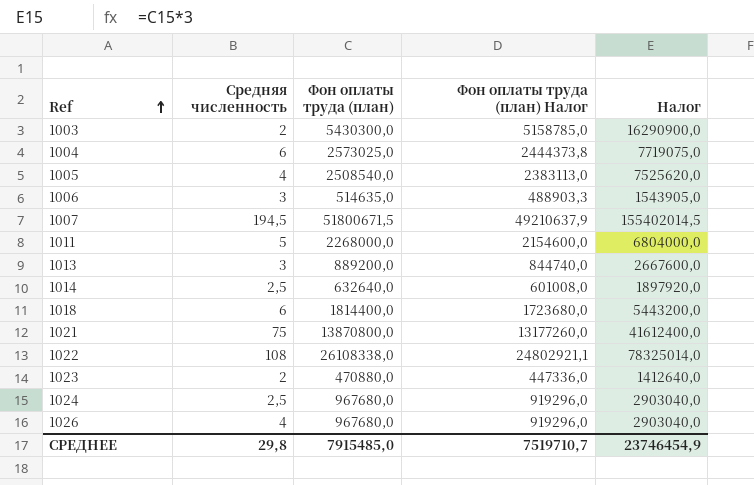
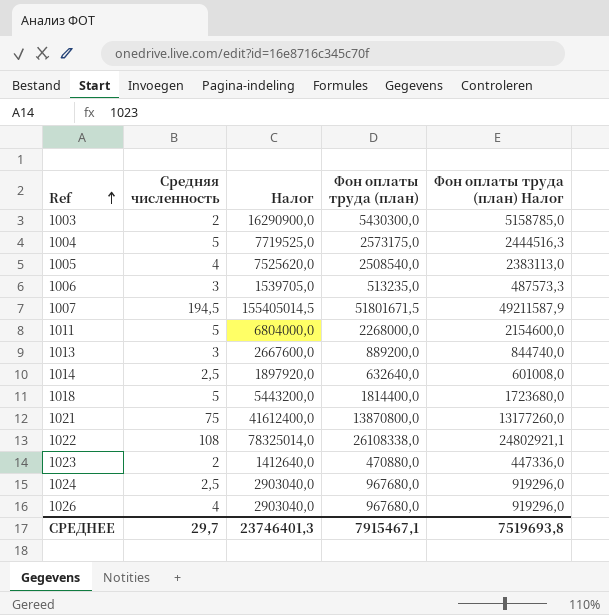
column Налог | position: 5 -> 3
1004 | Средняя численность: 6 -> 5
1004 | Налог: 7719075,0 -> 7719525,0
1004 | Фон оплаты труда (план): 2573025,0 -> 2573175,0
1004 | Фон оплаты труда (план) Налог: 2444373,8 -> 2444516,3
1006 | Налог: 1543905,0 -> 1539705,0
1006 | Фон оплаты труда (план): 514635,0 -> 513235,0
1006 | Фон оплаты труда (план) Налог: 488903,3 -> 487573,3
1007 | Налог: 155402014,5 -> 155405014,5
1007 | Фон оплаты труда (план): 51800671,5 -> 51801671,5
1007 | Фон оплаты труда (план) Налог: 49210637,9 -> 49211587,9
1018 | Средняя численность: 6 -> 5
СРЕДНЕЕ | Средняя численность: 29,8 -> 29,7
СРЕДНЕЕ | Налог: 23746454,9 -> 23746401,3
СРЕДНЕЕ | Фон оплаты труда (план): 7915485,0 -> 7915467,1
СРЕДНЕЕ | Фон оплаты труда (план) Налог: 7519710,7 -> 7519693,8

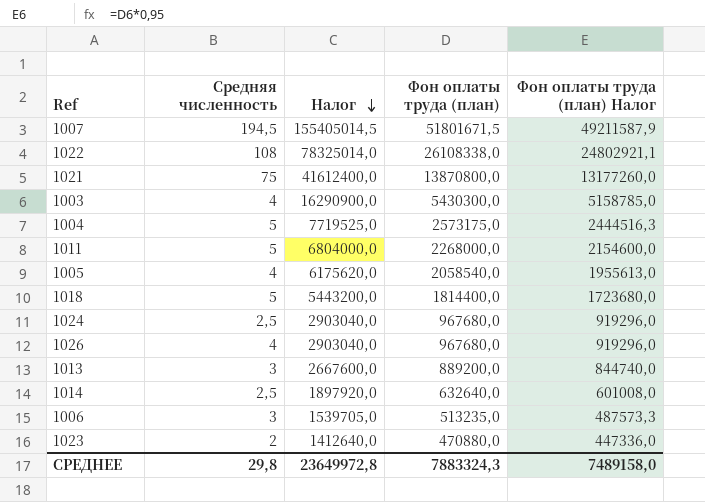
row order: Ref ascending -> Налог descending
1003 | Средняя численность: 2 -> 4
1005 | Налог: 7525620,0 -> 6175620,0
1005 | Фон оплаты труда (план): 2508540,0 -> 2058540,0
1005 | Фон оплаты труда (план) Налог: 2383113,0 -> 1955613,0
СРЕДНЕЕ | Средняя численность: 29,7 -> 29,8
СРЕДНЕЕ | Налог: 23746401,3 -> 23649972,8
СРЕДНЕЕ | Фон оплаты труда (план): 7915467,1 -> 7883324,3
СРЕДНЕЕ | Фон оплаты труда (план) Налог: 7519693,8 -> 7489158,0

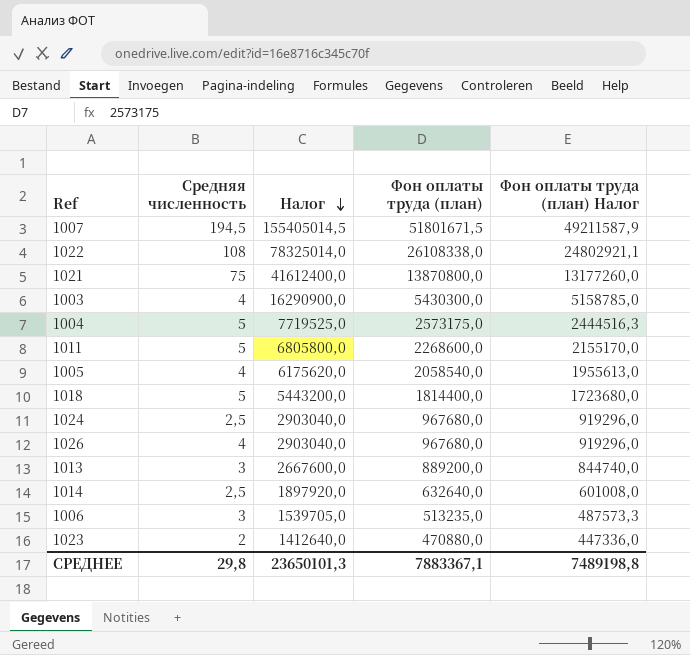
1011 | Налог: 6804000,0 -> 6805800,0
1011 | Фон оплаты труда (план): 2268000,0 -> 2268600,0
1011 | Фон оплаты труда (план) Налог: 2154600,0 -> 2155170,0
СРЕДНЕЕ | Налог: 23649972,8 -> 23650101,3
СРЕДНЕЕ | Фон оплаты труда (план): 7883324,3 -> 7883367,1
СРЕДНЕЕ | Фон оплаты труда (план) Налог: 7489158,0 -> 7489198,8

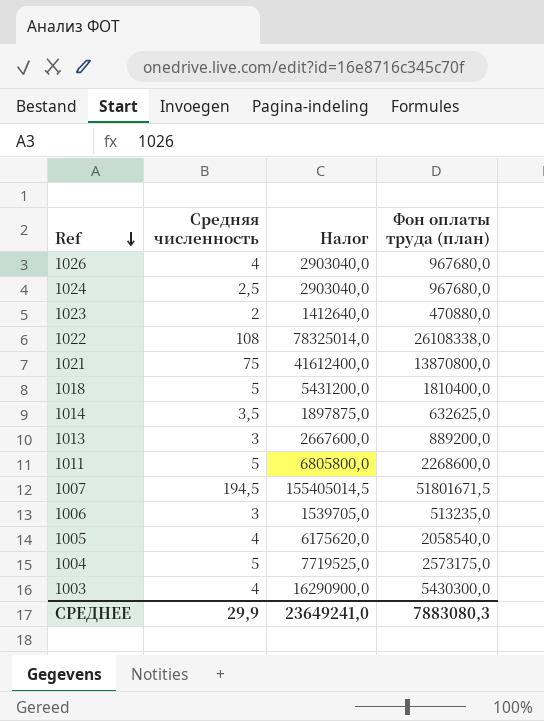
row order: Налог descending -> Ref descending
column Фон оплаты труда (план) Налог | formula: [Фон оплаты труда (план)] * 0,95 -> none
1018 | Налог: 5443200,0 -> 5431200,0
1018 | Фон оплаты труда (план): 1814400,0 -> 1810400,0
1014 | Средняя численность: 2,5 -> 3,5
1014 | Налог: 1897920,0 -> 1897875,0
1014 | Фон оплаты труда (план): 632640,0 -> 632625,0
СРЕДНЕЕ | Средняя численность: 29,8 -> 29,9
СРЕДНЕЕ | Налог: 23650101,3 -> 23649241,0
СРЕДНЕЕ | Фон оплаты труда (план): 7883367,1 -> 7883080,3

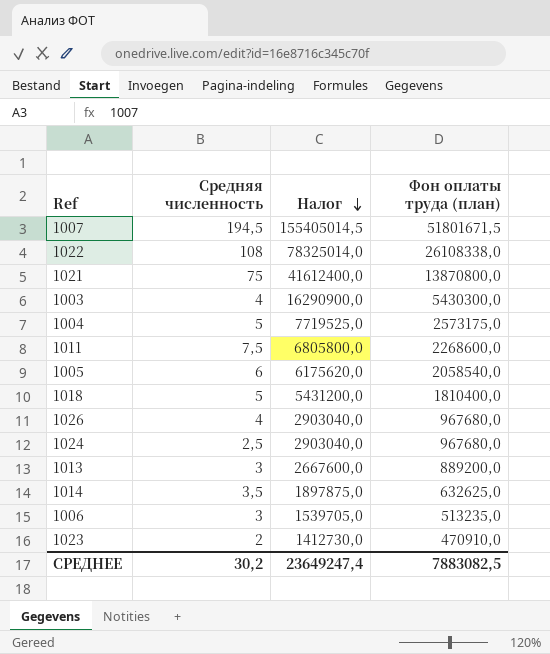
row order: Ref descending -> Налог descending
1011 | Средняя численность: 5 -> 7,5
1005 | Средняя численность: 4 -> 6
1023 | Налог: 1412640,0 -> 1412730,0
1023 | Фон оплаты труда (план): 470880,0 -> 470910,0
СРЕДНЕЕ | Средняя численность: 29,9 -> 30,2
СРЕДНЕЕ | Налог: 23649241,0 -> 23649247,4
СРЕДНЕЕ | Фон оплаты труда (план): 7883080,3 -> 7883082,5

